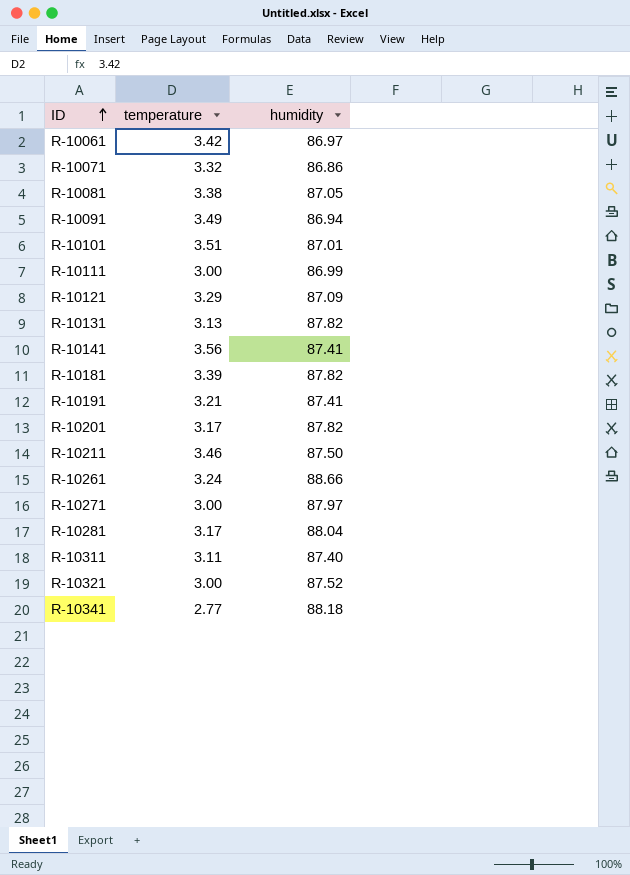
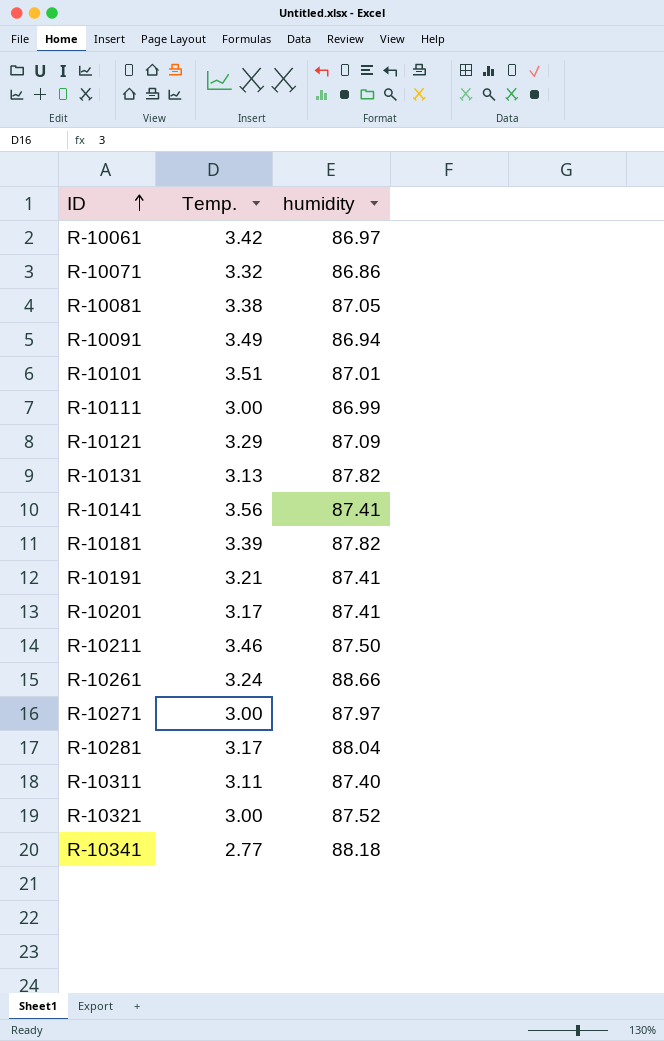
column name: temperature -> Temp.
R-10201 | humidity: 87.82 -> 87.41

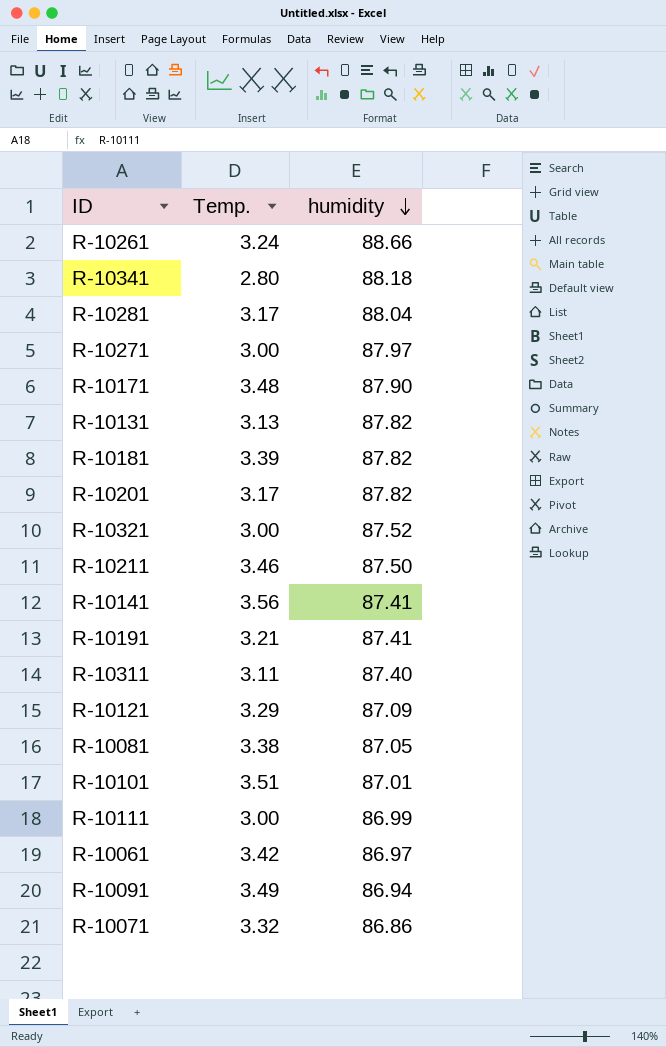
row order: ID ascending -> humidity descending
R-10341 | Temp.: 2.77 -> 2.80
row R-10171: none -> 3.48 | 87.90
R-10201 | humidity: 87.41 -> 87.82

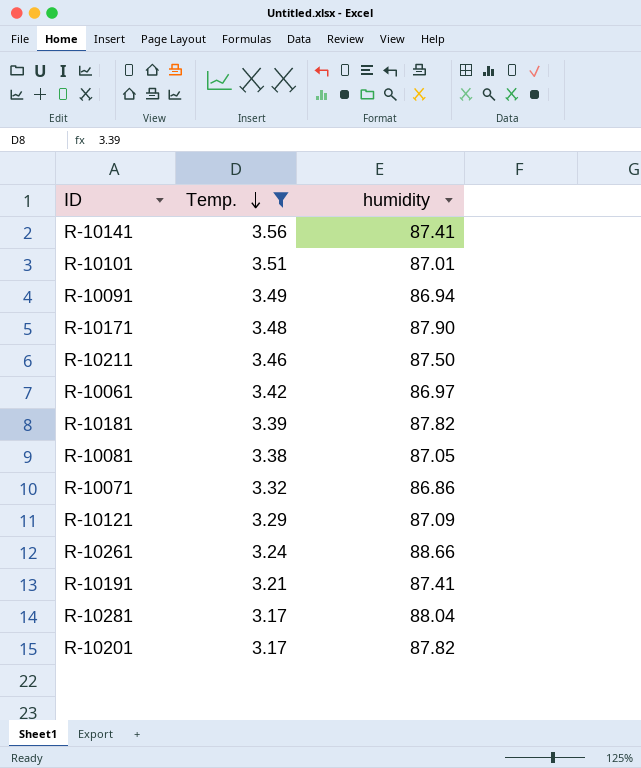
filter: none -> Temp. >= 3.17
row order: humidity descending -> Temp. descending

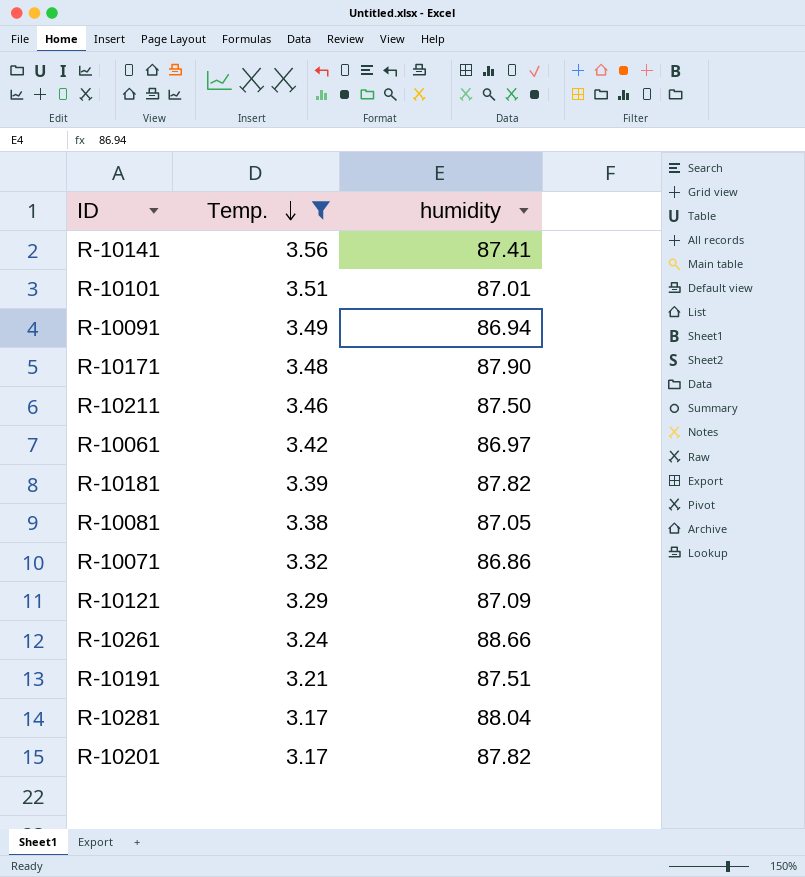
R-10191 | humidity: 87.41 -> 87.51

